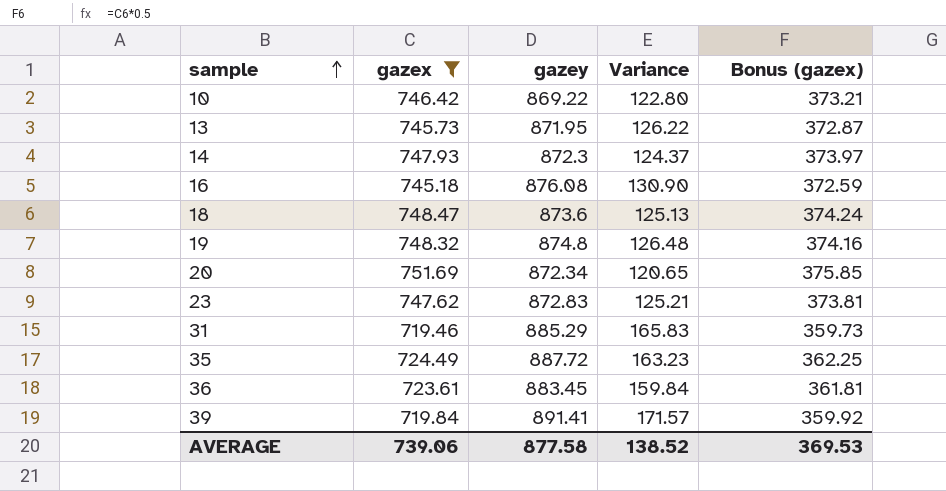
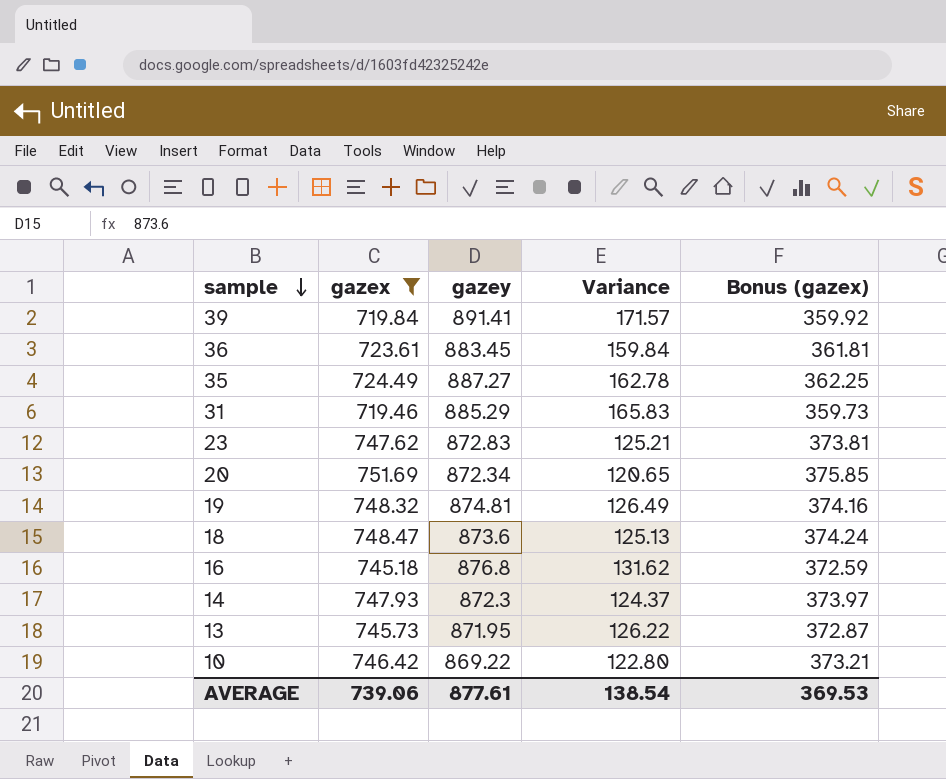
row order: sample ascending -> sample descending
35 | gazey: 887.72 -> 887.27
35 | Variance: 163.23 -> 162.78
19 | gazey: 874.8 -> 874.81
19 | Variance: 126.48 -> 126.49
16 | gazey: 876.08 -> 876.8
16 | Variance: 130.90 -> 131.62
AVERAGE | gazey: 877.58 -> 877.61
AVERAGE | Variance: 138.52 -> 138.54

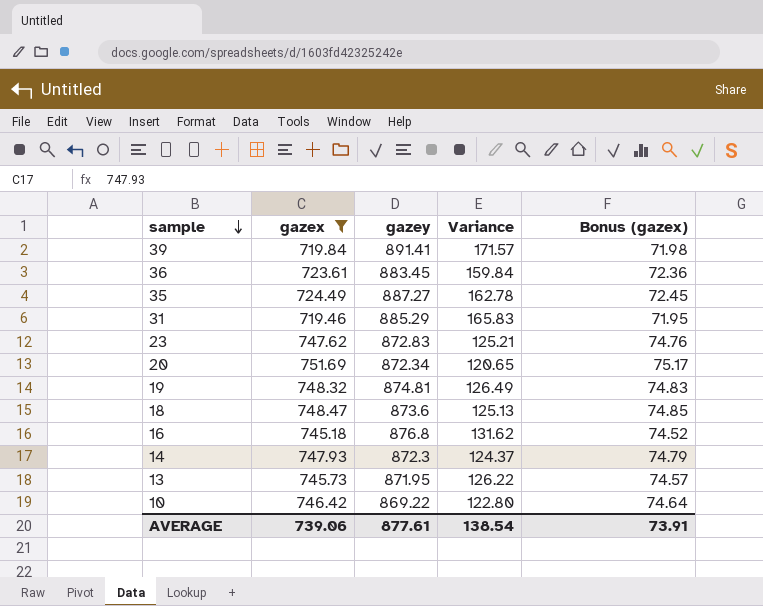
column Bonus (gazex) | formula: [gazex] * 0.5 -> [gazex] * 0.1
AVERAGE | Bonus (gazex): 369.53 -> 73.91

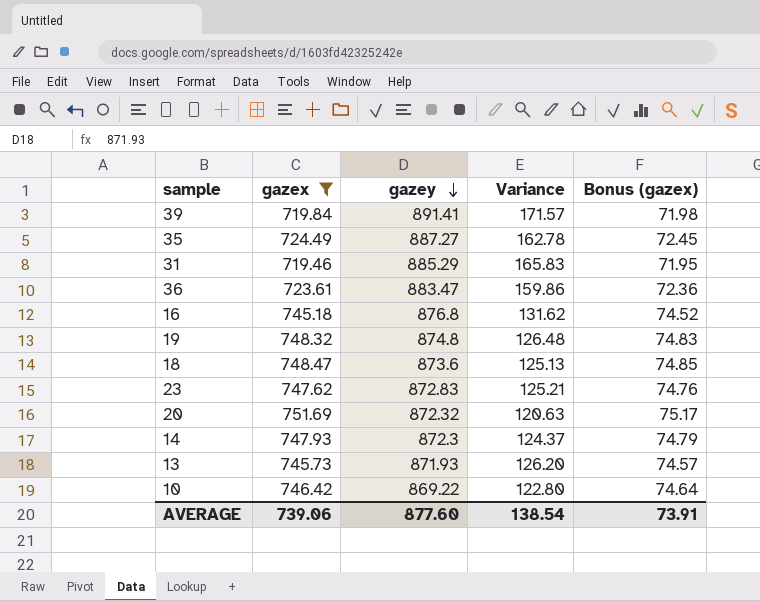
row order: sample descending -> gazey descending
36 | gazey: 883.45 -> 883.47
36 | Variance: 159.84 -> 159.86
19 | gazey: 874.81 -> 874.8
19 | Variance: 126.49 -> 126.48
20 | gazey: 872.34 -> 872.32
20 | Variance: 120.65 -> 120.63
13 | gazey: 871.95 -> 871.93
13 | Variance: 126.22 -> 126.20
AVERAGE | gazey: 877.61 -> 877.60

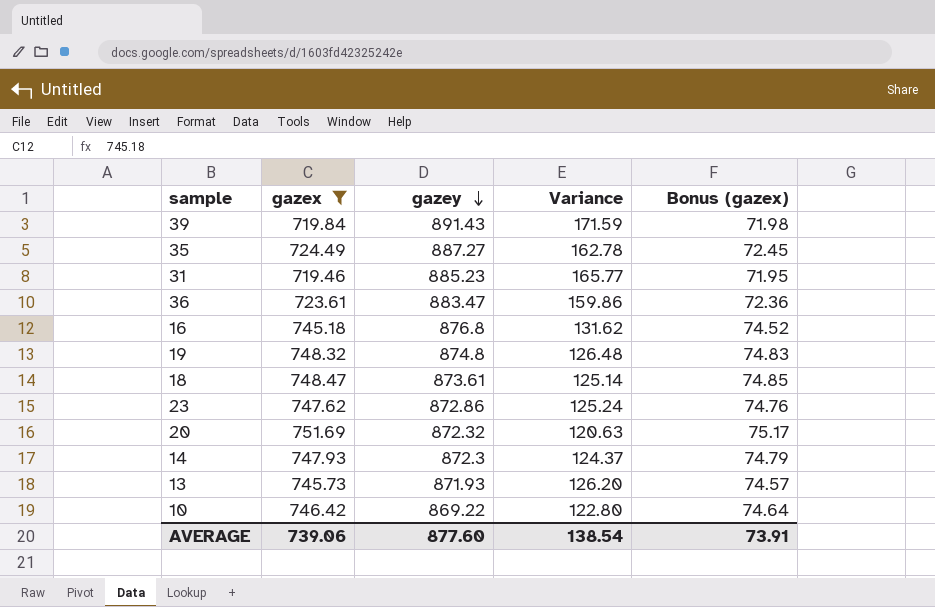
39 | gazey: 891.41 -> 891.43
39 | Variance: 171.57 -> 171.59
31 | gazey: 885.29 -> 885.23
31 | Variance: 165.83 -> 165.77
18 | gazey: 873.6 -> 873.61
18 | Variance: 125.13 -> 125.14
23 | gazey: 872.83 -> 872.86
23 | Variance: 125.21 -> 125.24

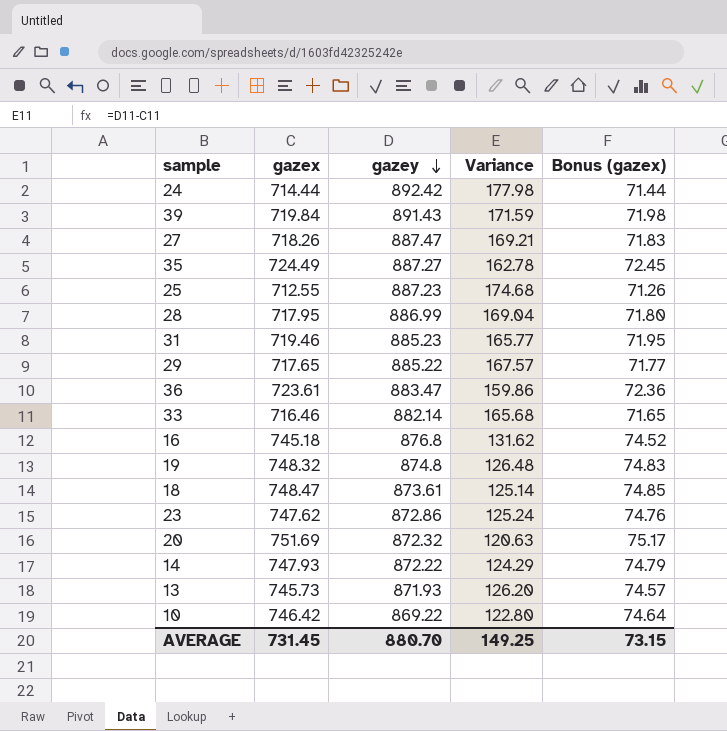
filter: gazex >= 719.46 -> none
14 | gazey: 872.3 -> 872.22
14 | Variance: 124.37 -> 124.29
AVERAGE | gazex: 739.06 -> 731.45
AVERAGE | gazey: 877.60 -> 880.70
AVERAGE | Variance: 138.54 -> 149.25
AVERAGE | Bonus (gazex): 73.91 -> 73.15

